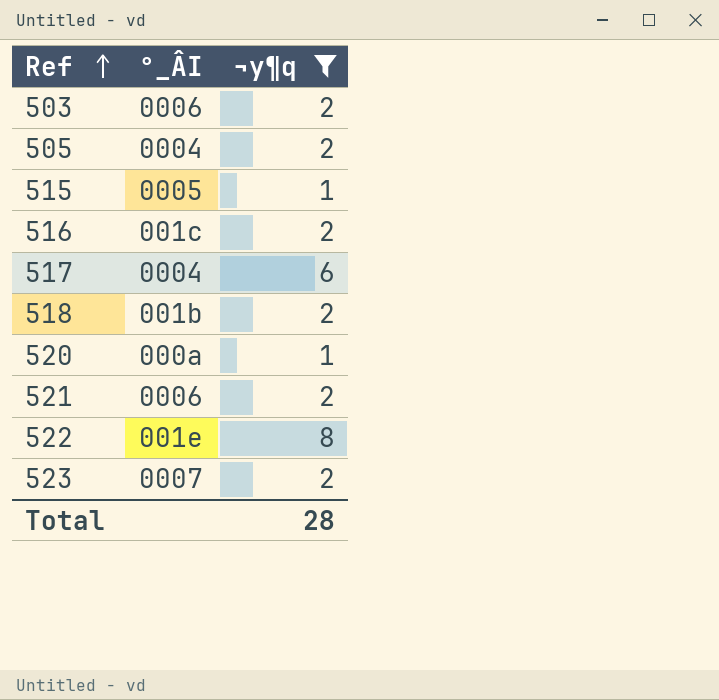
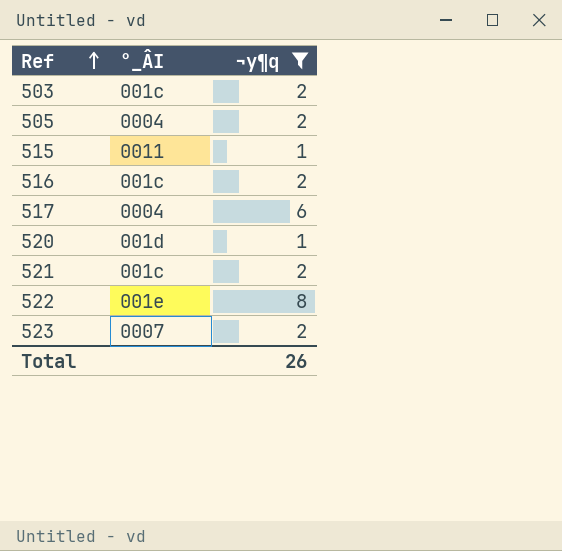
row 518: 001b | 2 -> none
503 | °_ÂI: 0006 -> 001c
515 | °_ÂI: 0005 -> 0011
520 | °_ÂI: 000a -> 001d
521 | °_ÂI: 0006 -> 001c
Total | ¬y¶q: 28 -> 26

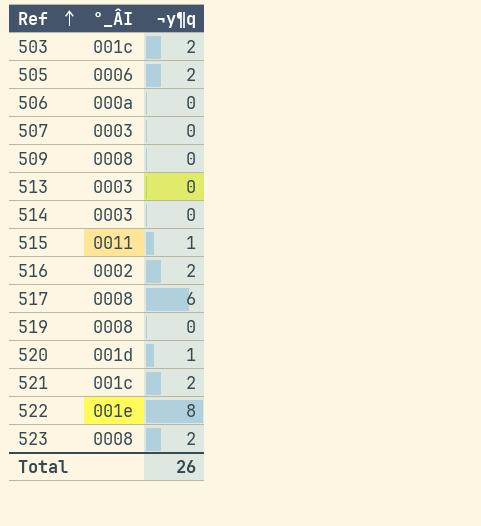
filter: ¬y¶q != 0 -> none
505 | °_ÂI: 0004 -> 0006
516 | °_ÂI: 001c -> 0002
517 | °_ÂI: 0004 -> 0008
523 | °_ÂI: 0007 -> 0008

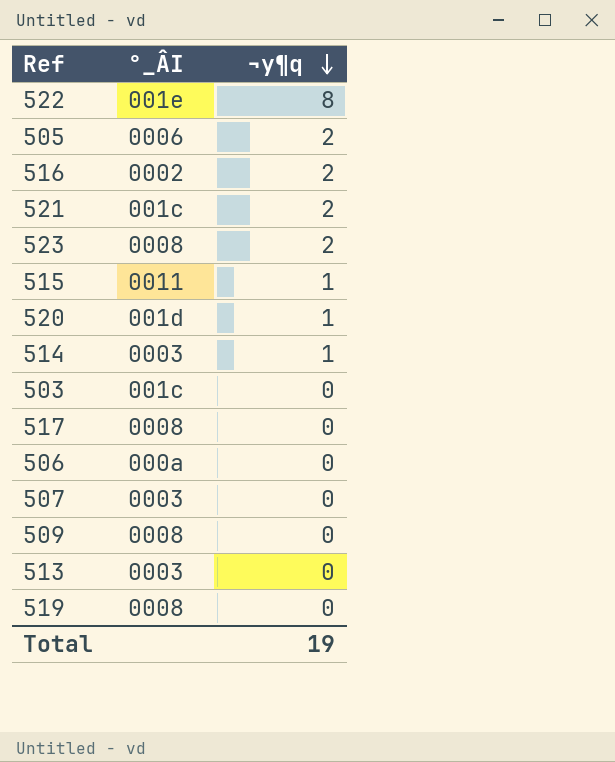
row order: Ref ascending -> ¬y¶q descending
514 | ¬y¶q: 0 -> 1
503 | ¬y¶q: 2 -> 0
517 | ¬y¶q: 6 -> 0
Total | ¬y¶q: 26 -> 19

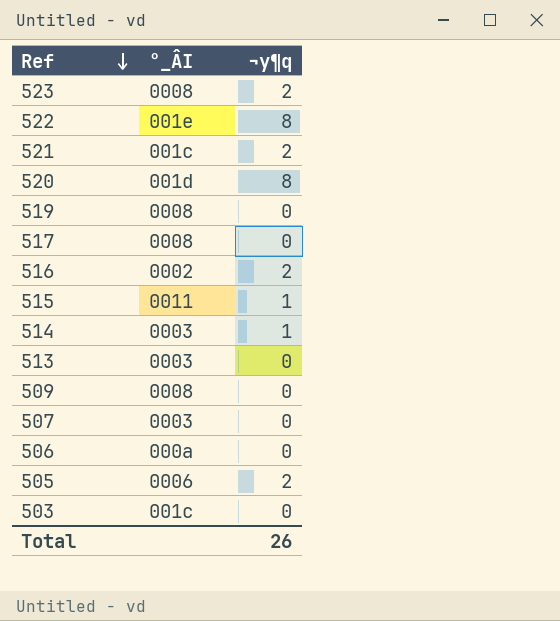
row order: ¬y¶q descending -> Ref descending
520 | ¬y¶q: 1 -> 8
Total | ¬y¶q: 19 -> 26

